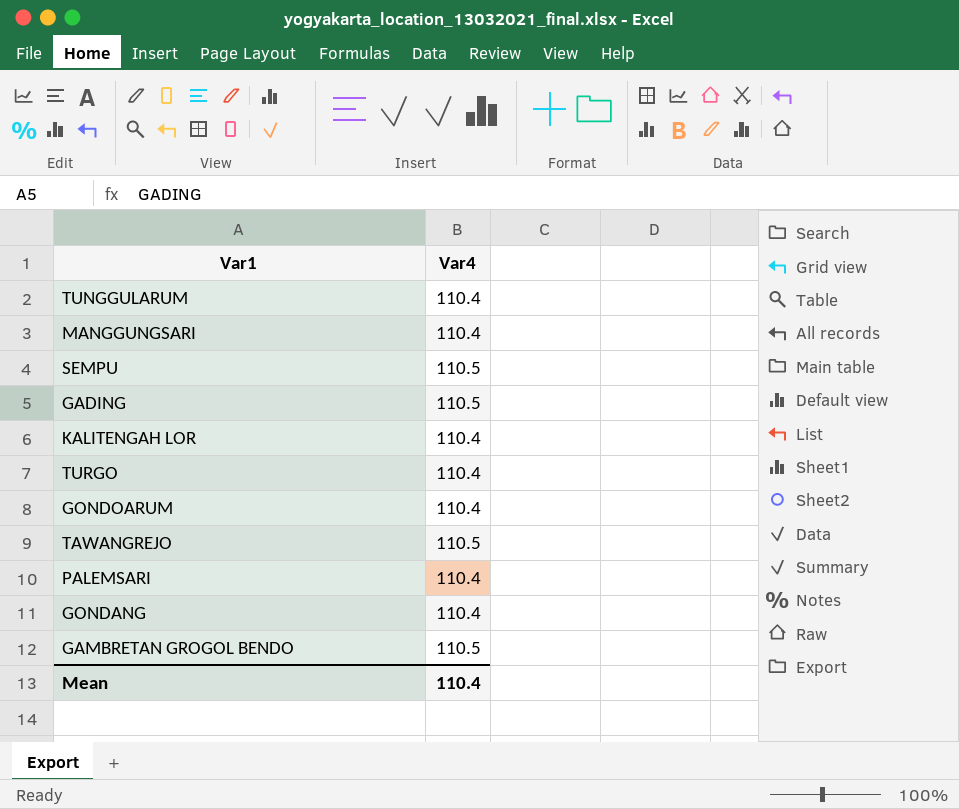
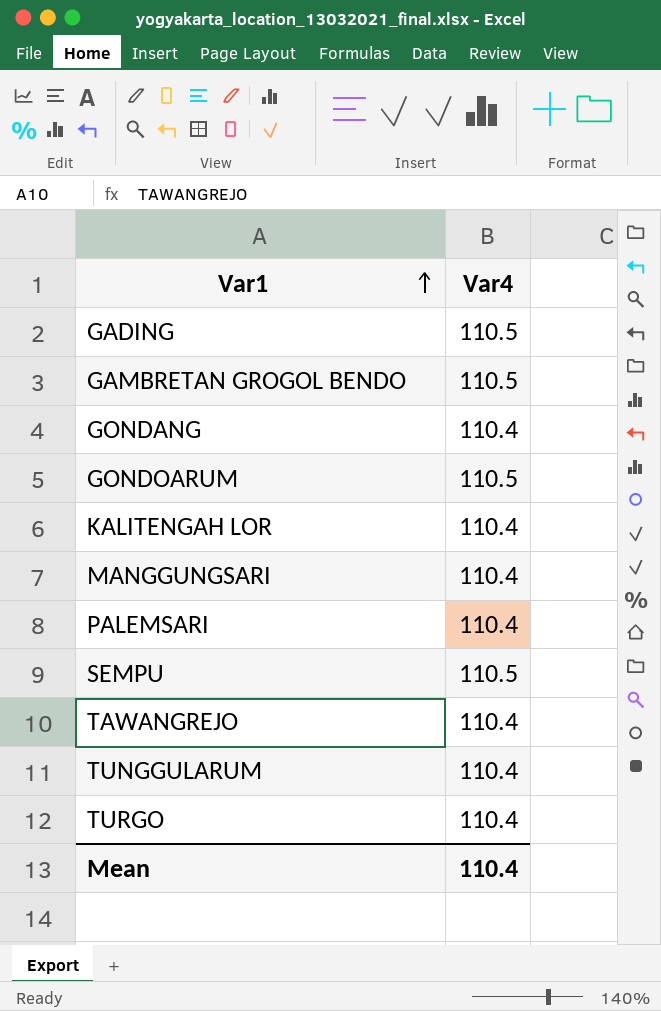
row order: none -> Var1 ascending
GONDOARUM | Var4: 110.4 -> 110.5
TAWANGREJO | Var4: 110.5 -> 110.4

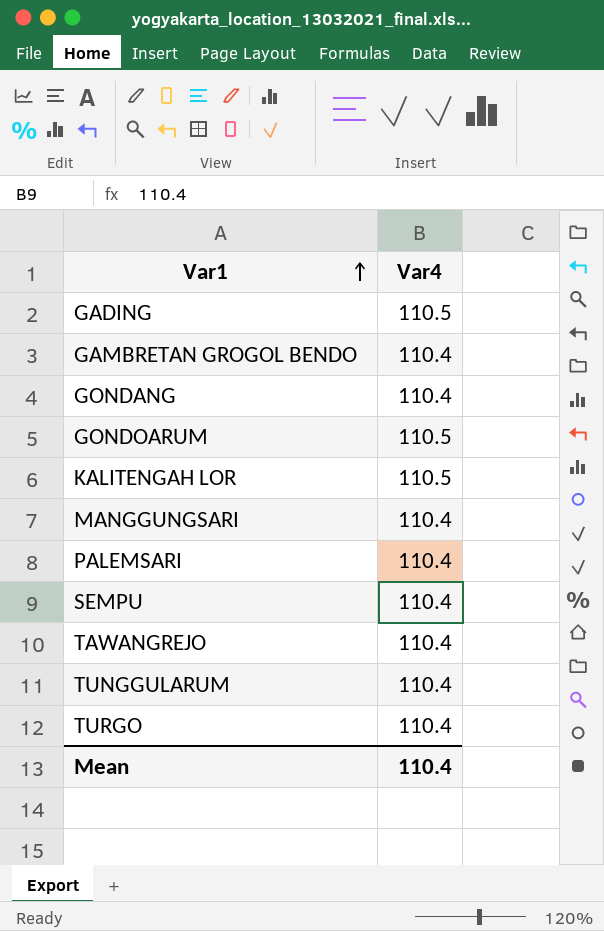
GAMBRETAN GROGOL BENDO | Var4: 110.5 -> 110.4
KALITENGAH LOR | Var4: 110.4 -> 110.5
SEMPU | Var4: 110.5 -> 110.4

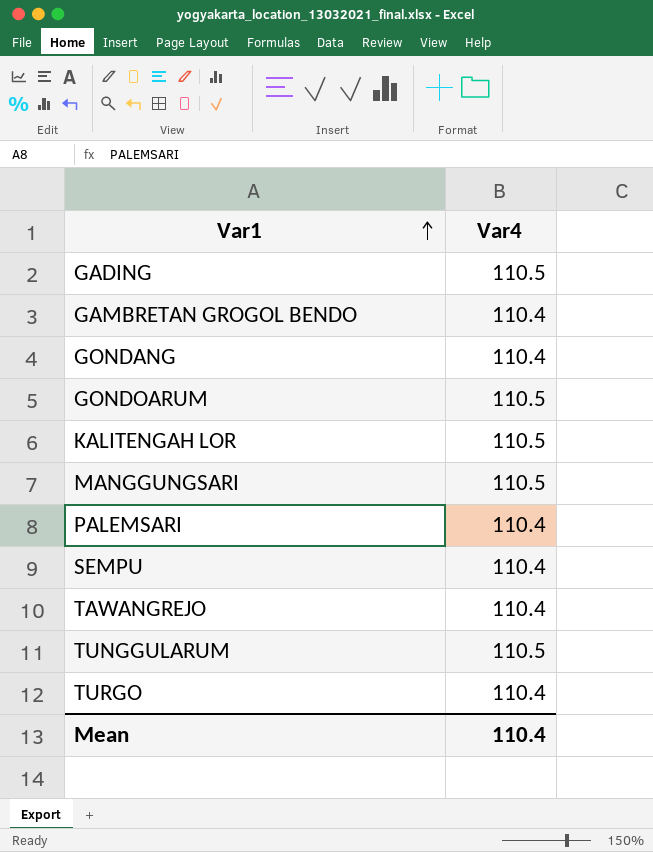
MANGGUNGSARI | Var4: 110.4 -> 110.5
TUNGGULARUM | Var4: 110.4 -> 110.5

